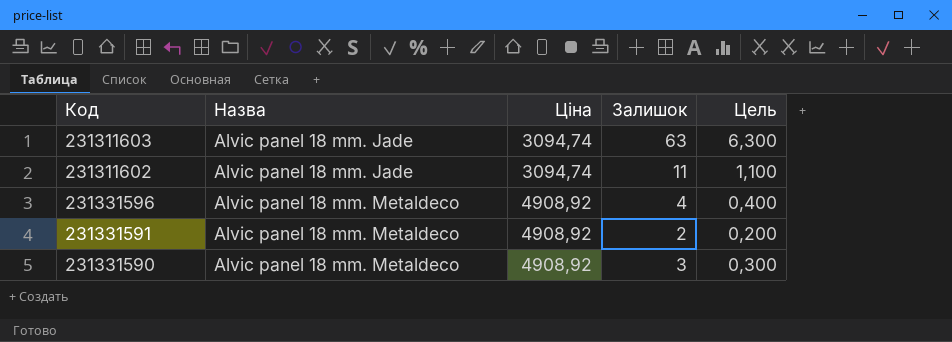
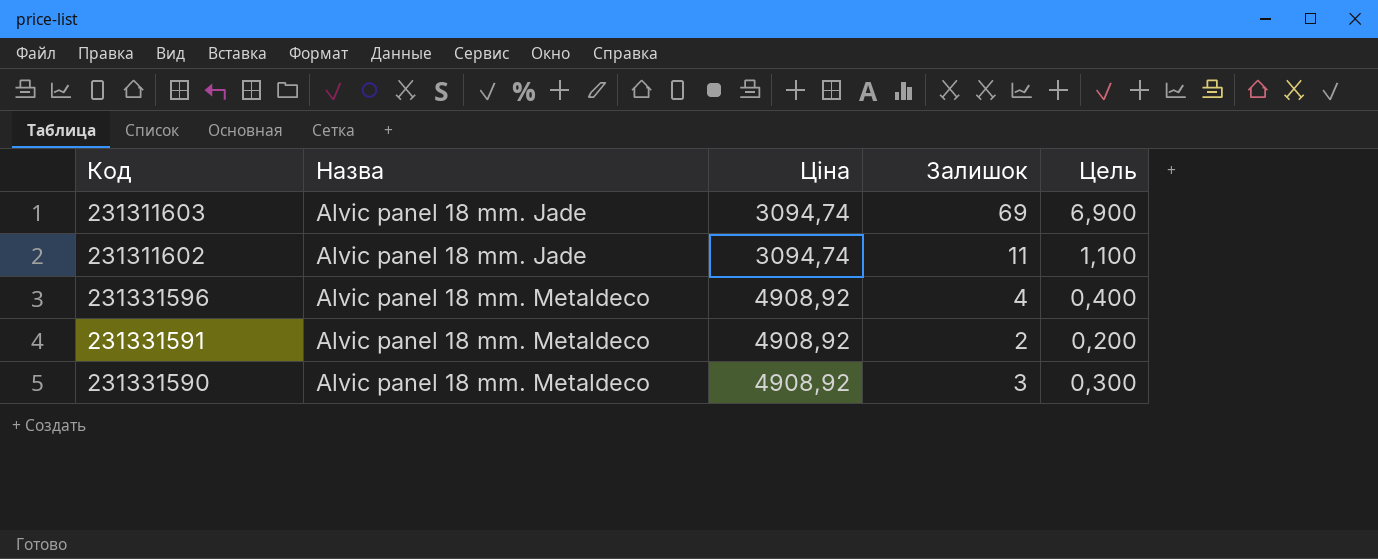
231311603 | Залишок: 63 -> 69
231311603 | Цель: 6,300 -> 6,900

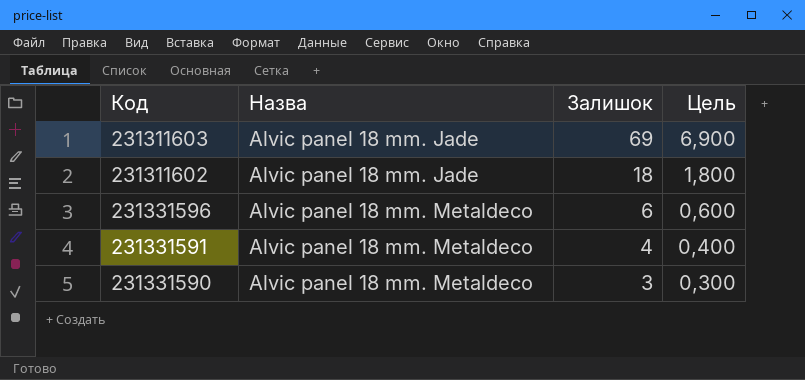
column Ціна | position: 3 -> none
231311602 | Залишок: 11 -> 18
231311602 | Цель: 1,100 -> 1,800
231331596 | Залишок: 4 -> 6
231331596 | Цель: 0,400 -> 0,600
231331591 | Залишок: 2 -> 4
231331591 | Цель: 0,200 -> 0,400

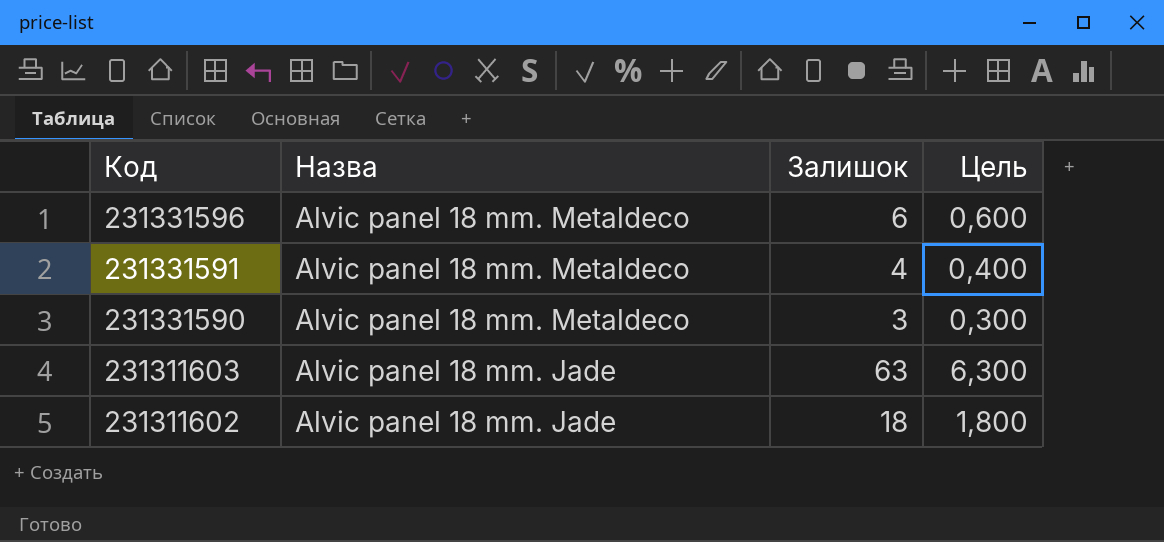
row order: Назва ascending -> Код descending
231311603 | Залишок: 69 -> 63
231311603 | Цель: 6,900 -> 6,300

